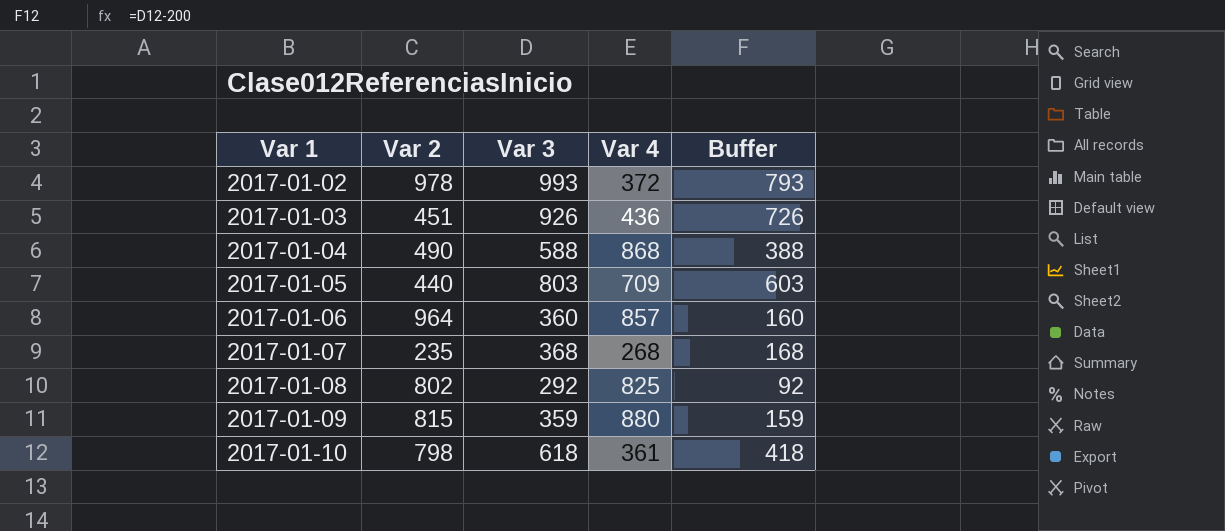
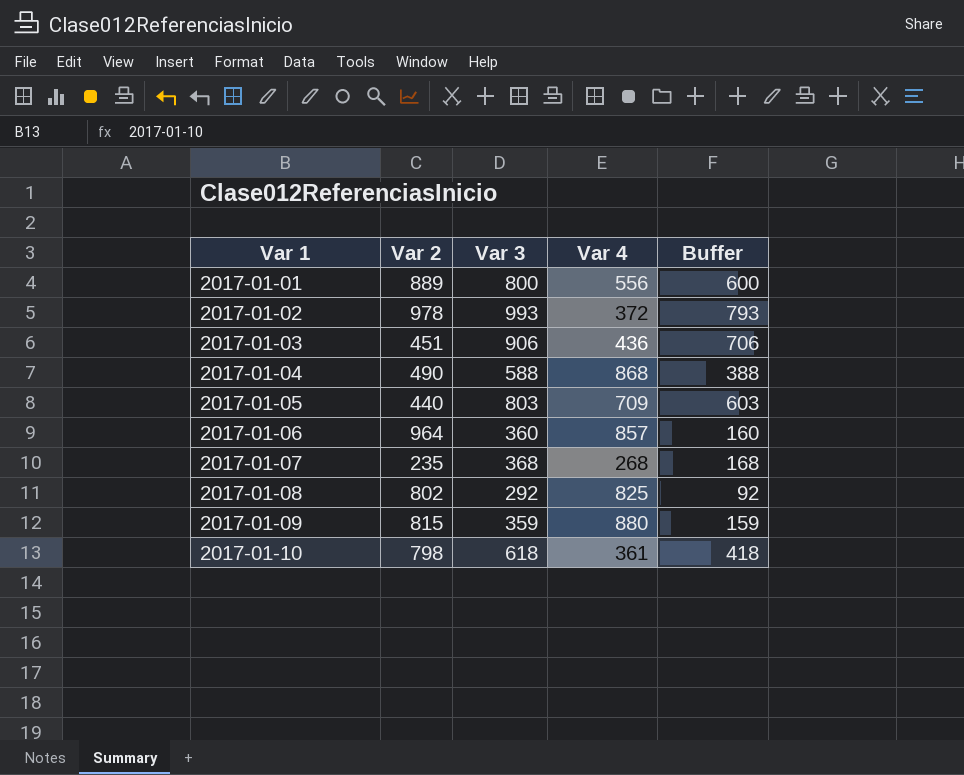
row 2017-01-01: none -> 889 | 800 | 556 | 600
2017-01-03 | Var 3: 926 -> 906
2017-01-03 | Buffer: 726 -> 706

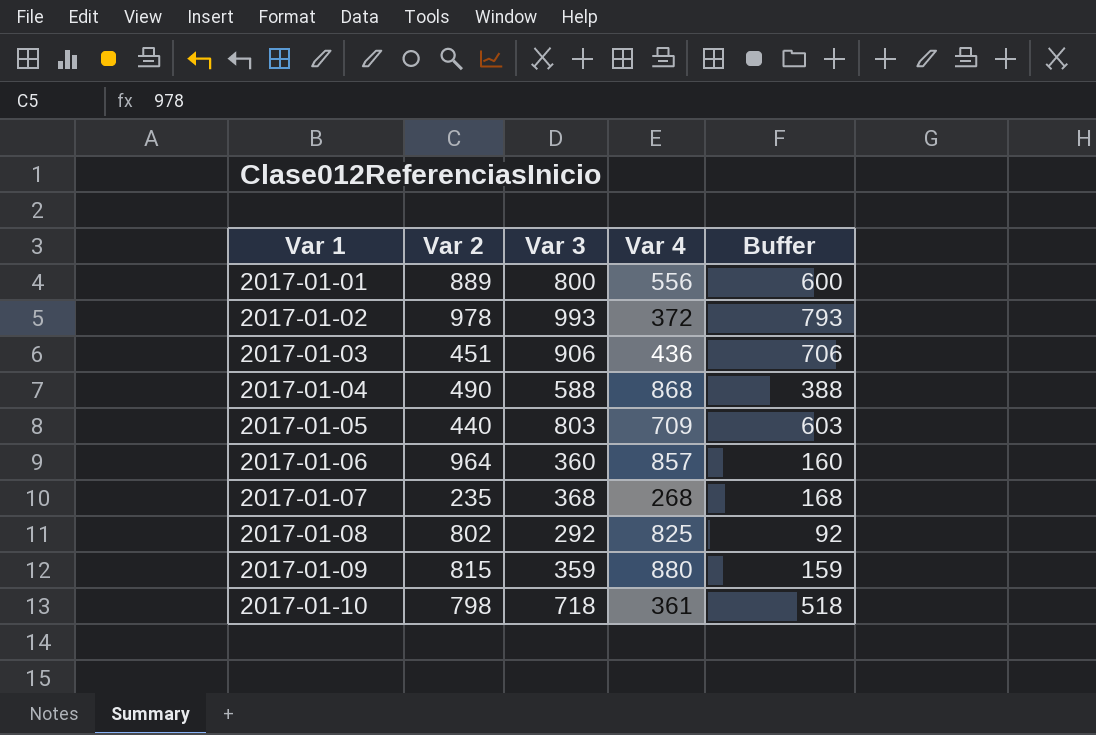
2017-01-10 | Var 3: 618 -> 718
2017-01-10 | Buffer: 418 -> 518

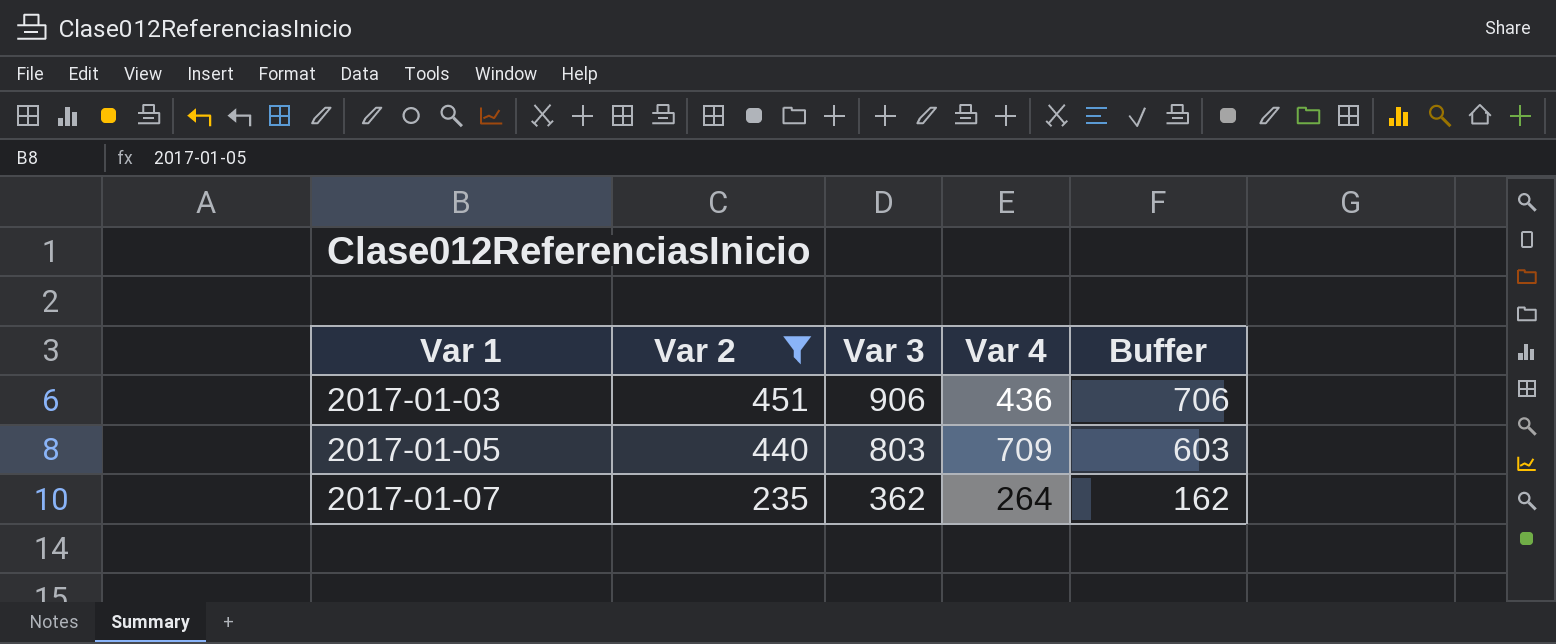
filter: none -> Var 2 <= 451
2017-01-07 | Var 3: 368 -> 362
2017-01-07 | Var 4: 268 -> 264
2017-01-07 | Buffer: 168 -> 162

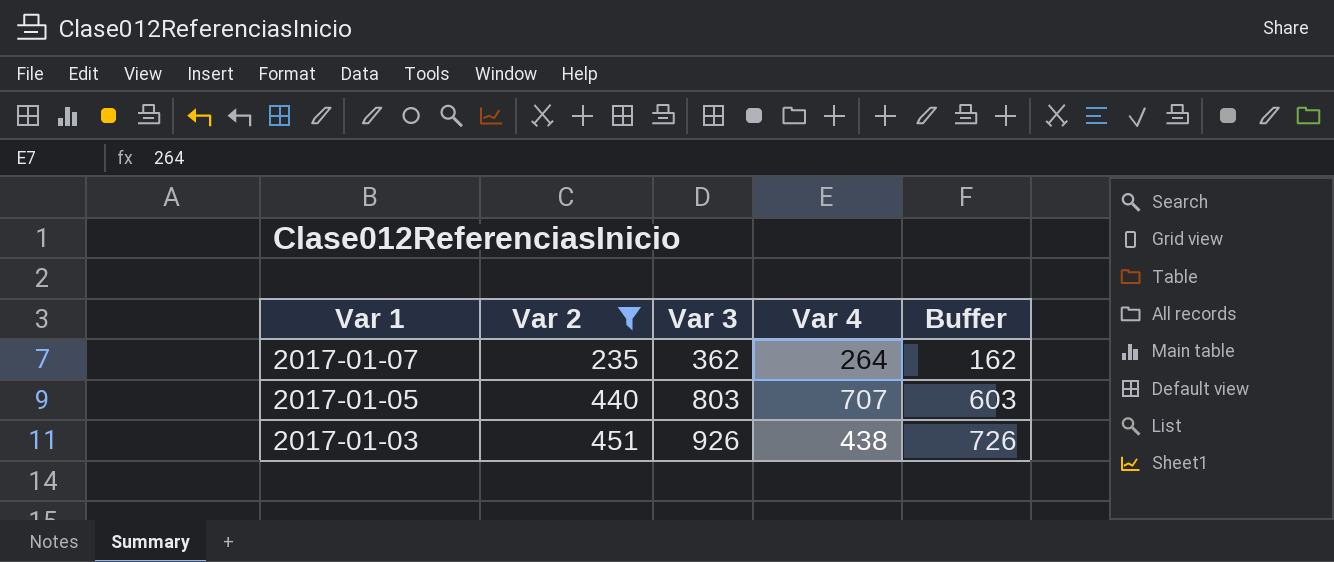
row order: Var 1 ascending -> Var 1 descending
2017-01-05 | Var 4: 709 -> 707
2017-01-03 | Var 3: 906 -> 926
2017-01-03 | Var 4: 436 -> 438
2017-01-03 | Buffer: 706 -> 726

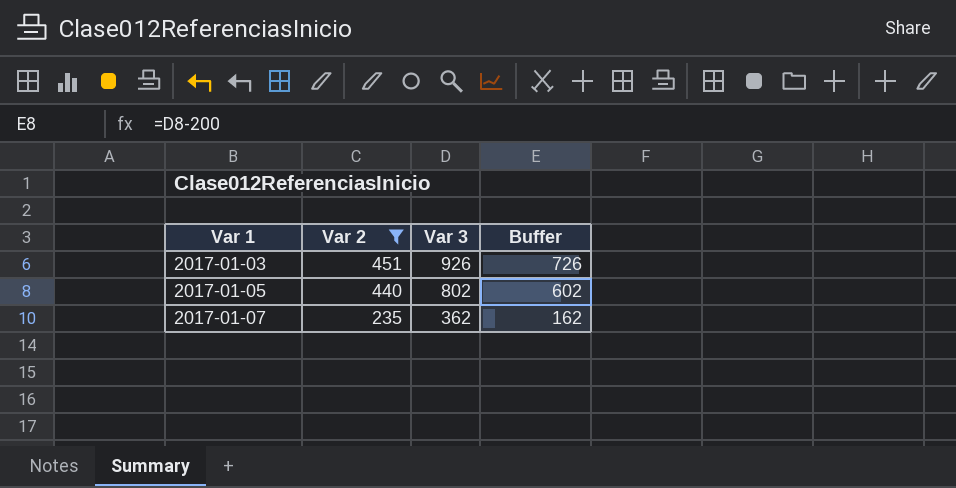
row order: Var 1 descending -> Var 1 ascending
column Var 4 | position: 4 -> none
2017-01-05 | Var 3: 803 -> 802
2017-01-05 | Buffer: 603 -> 602

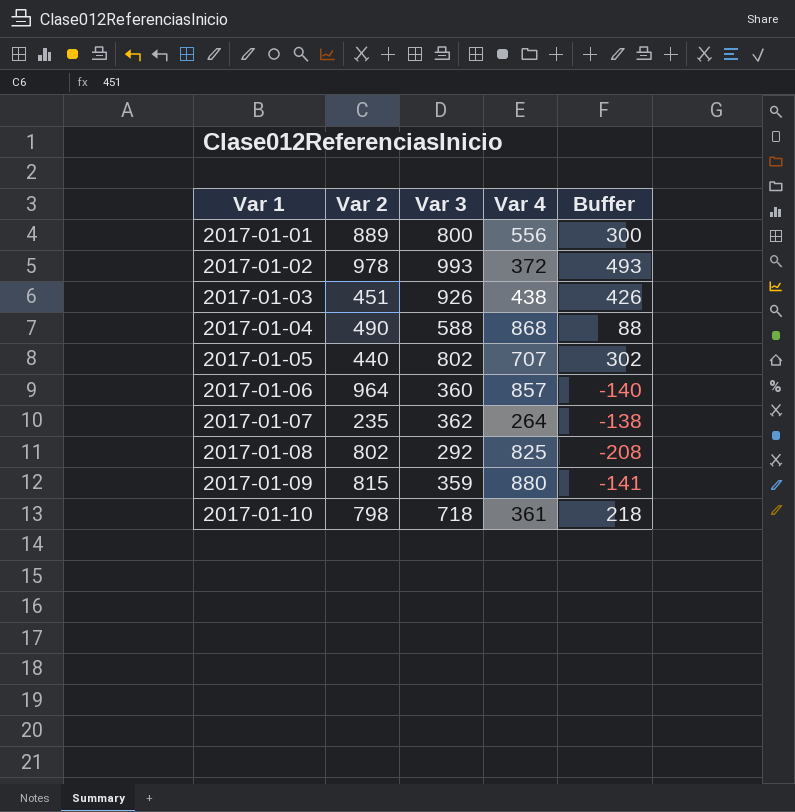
filter: Var 2 <= 451 -> none
column Var 4 | position: none -> 4
column Buffer | formula: [Var 3] - 200 -> [Var 3] - 500

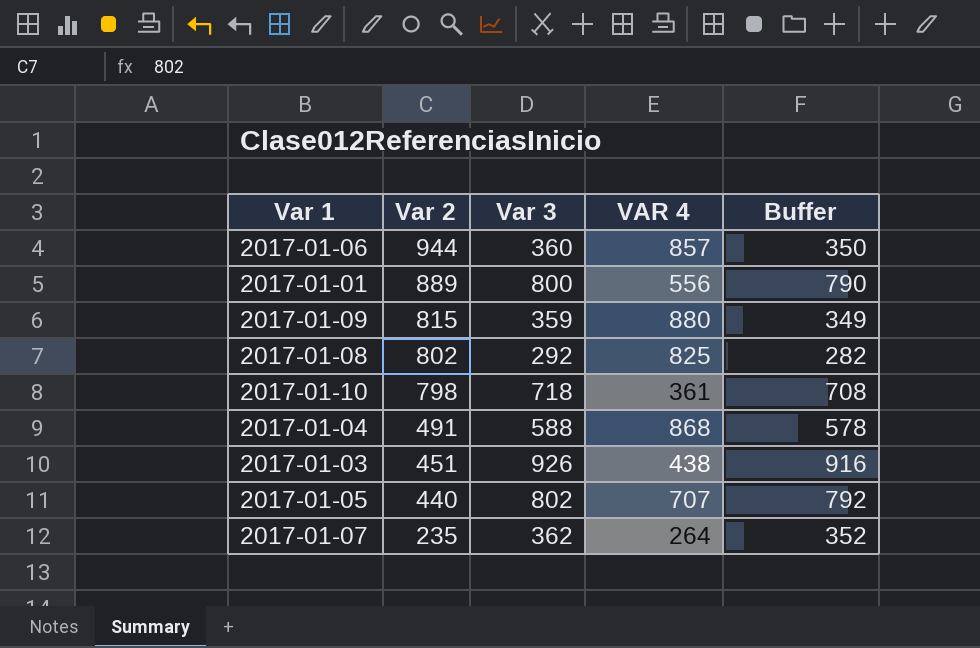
row order: Var 1 ascending -> Var 2 descending
column name: Var 4 -> VAR 4
column Buffer | formula: [Var 3] - 500 -> [Var 3] - 10
row 2017-01-02: 978 | 993 | 372 | 493 -> none
2017-01-06 | Var 2: 964 -> 944
2017-01-04 | Var 2: 490 -> 491

